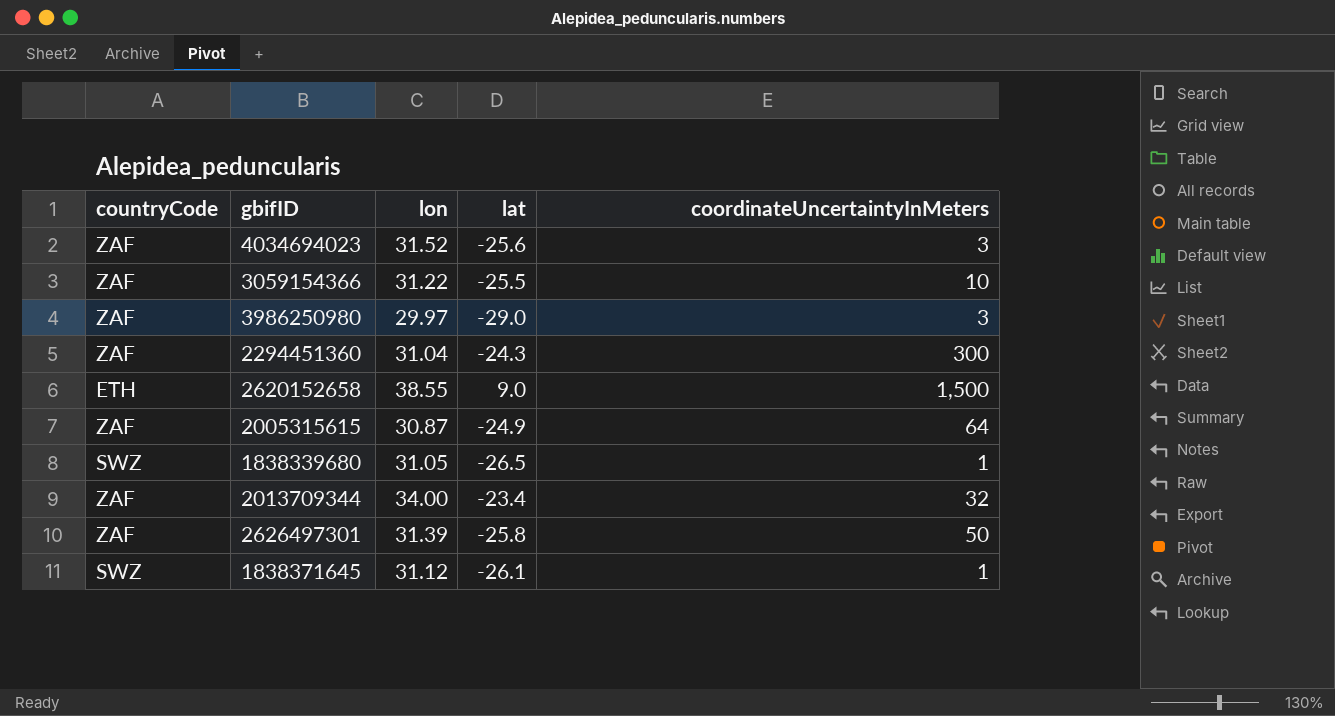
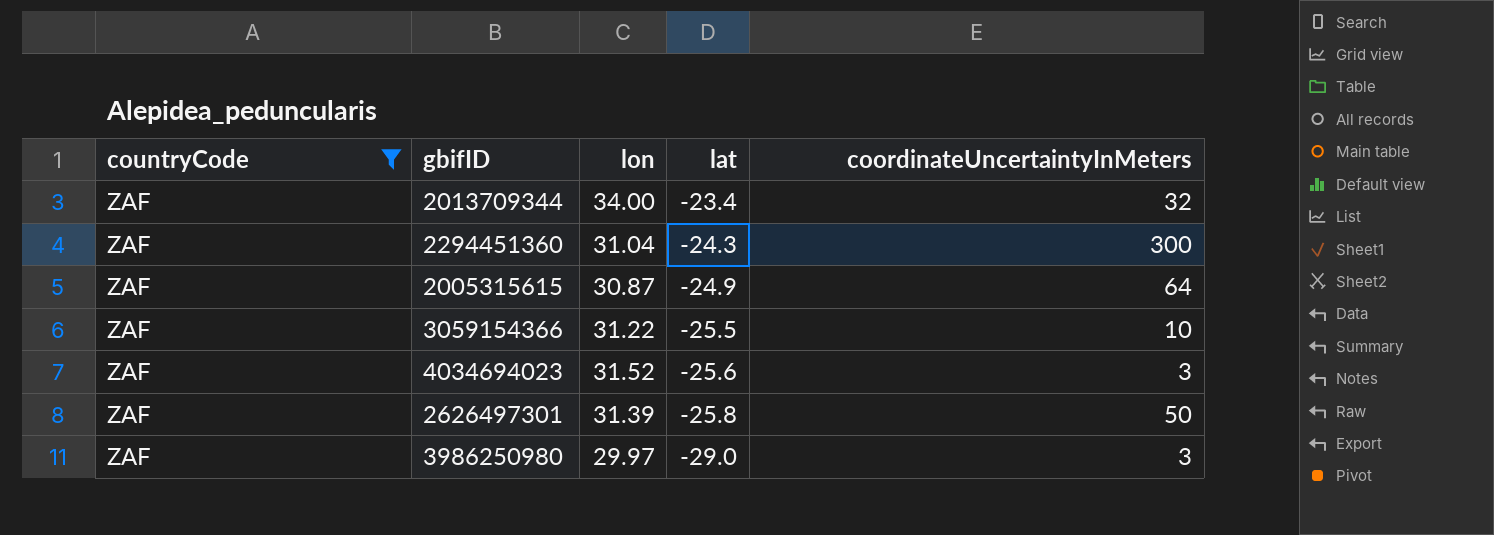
filter: none -> countryCode = ZAF
row order: none -> lat descending

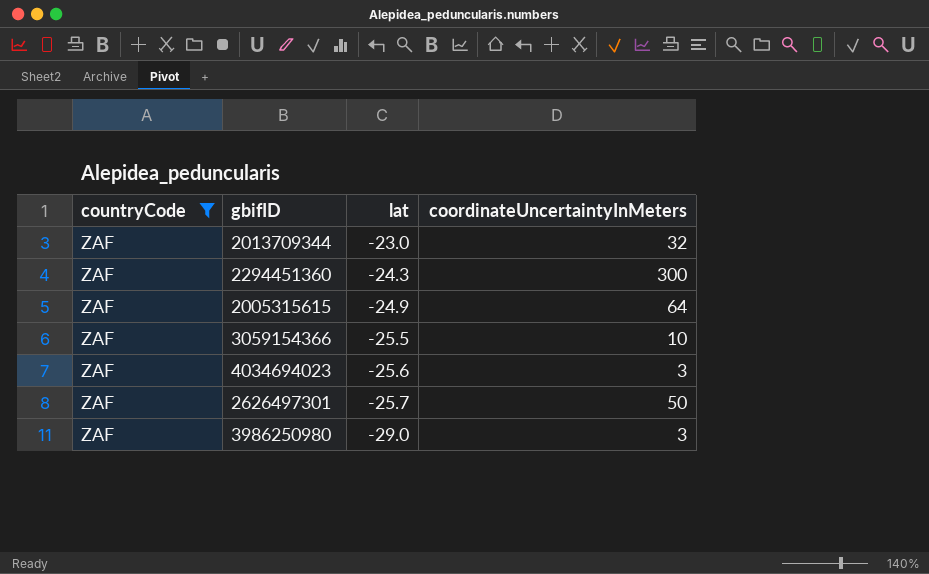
column lon | position: 3 -> none
2013709344 | lat: -23.4 -> -23.0
2626497301 | lat: -25.8 -> -25.7

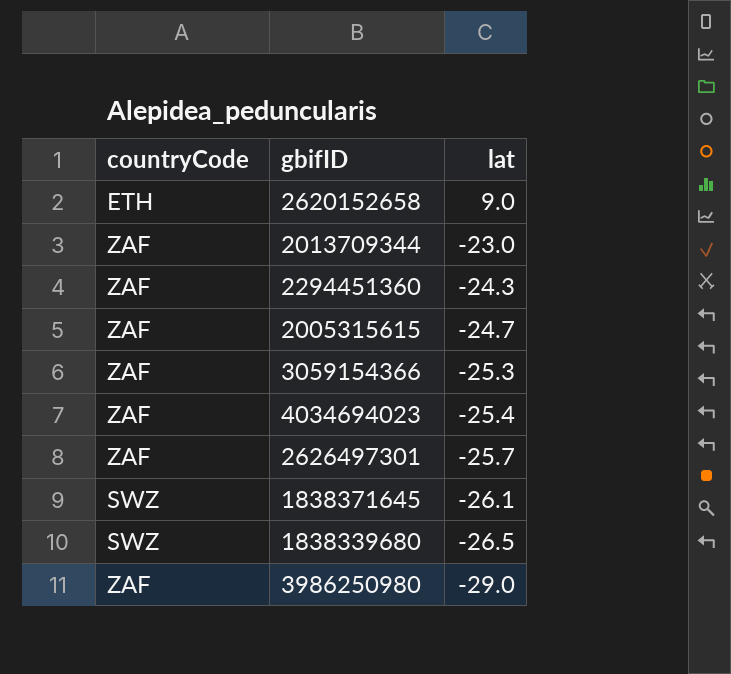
filter: countryCode = ZAF -> none
column coordinateUncertaintyInMeters | position: 4 -> none
2005315615 | lat: -24.9 -> -24.7
3059154366 | lat: -25.5 -> -25.3
4034694023 | lat: -25.6 -> -25.4

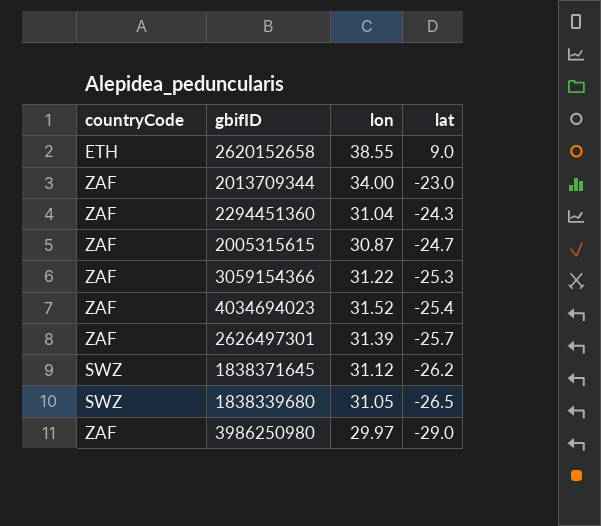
column lon | position: none -> 3
1838371645 | lat: -26.1 -> -26.2

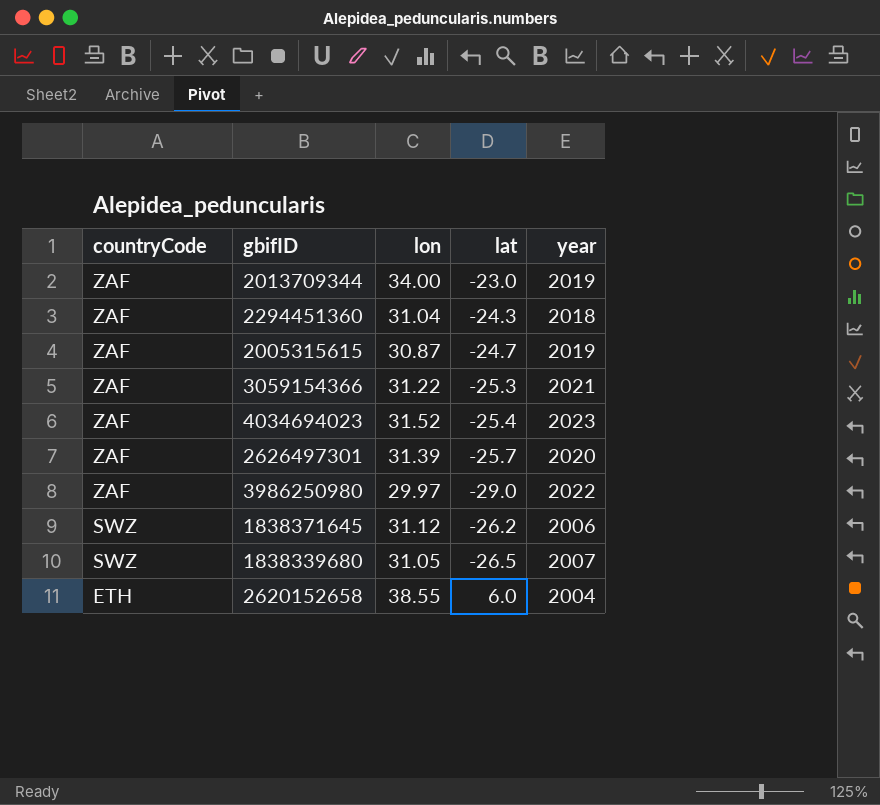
row order: lat descending -> countryCode descending
column year | position: none -> 5
2620152658 | lat: 9.0 -> 6.0

